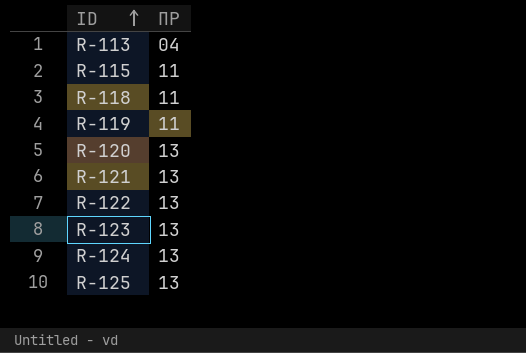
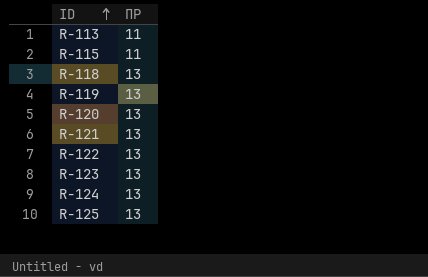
R-113 | ПР: 04 -> 11
R-118 | ПР: 11 -> 13
R-119 | ПР: 11 -> 13

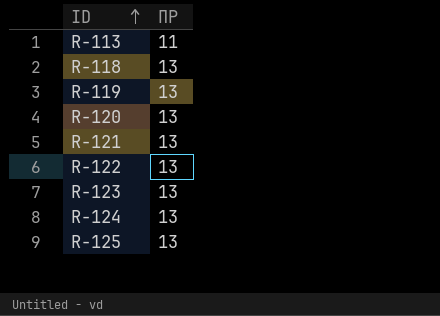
row R-115: 11 -> none

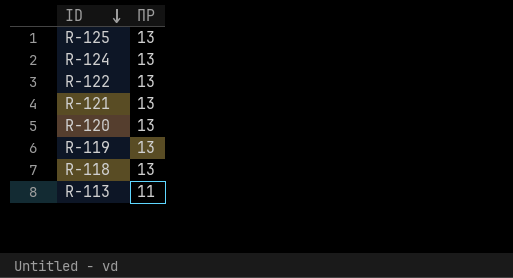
row order: ID ascending -> ID descending
row R-123: 13 -> none

